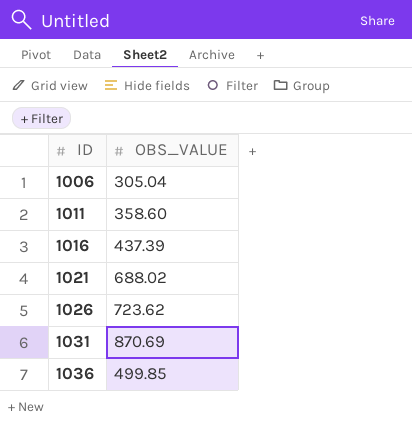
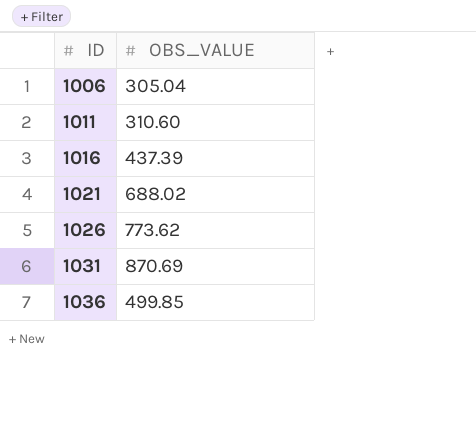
1011 | OBS_VALUE: 358.60 -> 310.60
1026 | OBS_VALUE: 723.62 -> 773.62

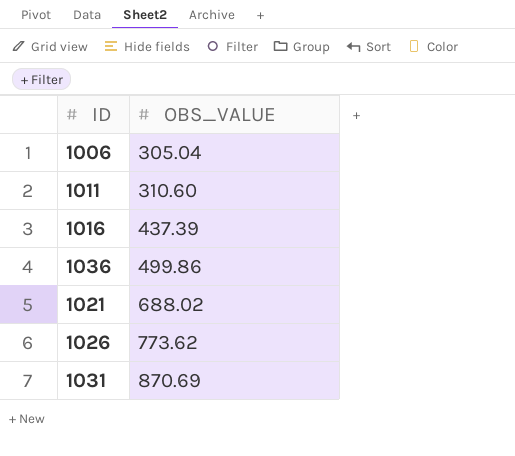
row order: ID ascending -> OBS_VALUE ascending
1036 | OBS_VALUE: 499.85 -> 499.86

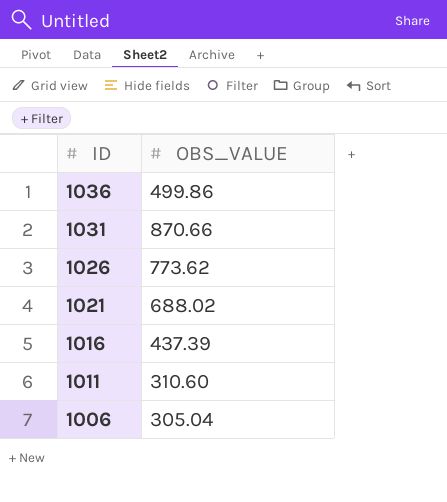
row order: OBS_VALUE ascending -> ID descending
1031 | OBS_VALUE: 870.69 -> 870.66

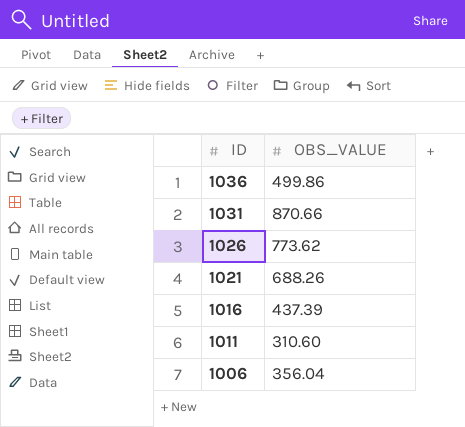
1021 | OBS_VALUE: 688.02 -> 688.26
1006 | OBS_VALUE: 305.04 -> 356.04

